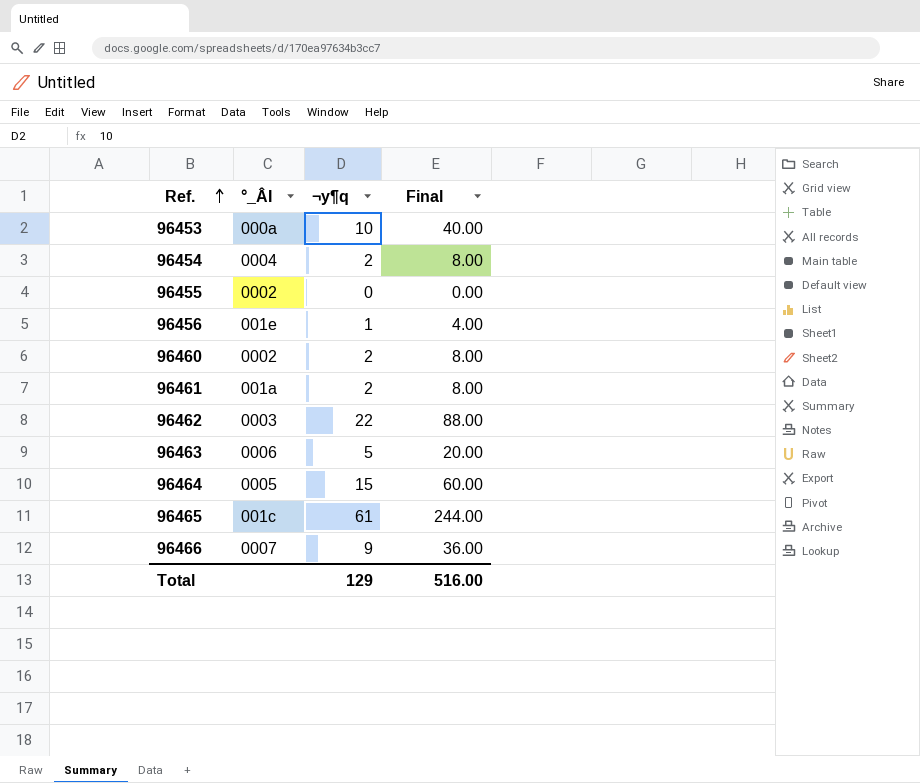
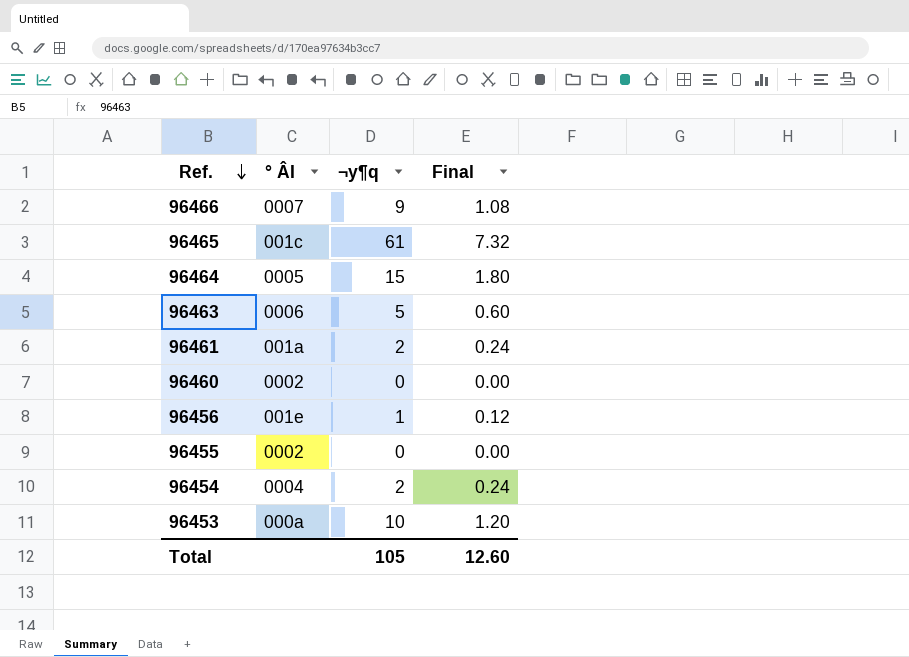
row order: Ref. ascending -> Ref. descending
column name: °_ÂI -> ° ÂI
column Final | formula: [¬y¶q] * 4 -> [¬y¶q] * 0.12
row 96462: 0003 | 22 | 88.00 -> none
96460 | ¬y¶q: 2 -> 0
Total | ¬y¶q: 129 -> 105
Total | Final: 516.00 -> 12.60

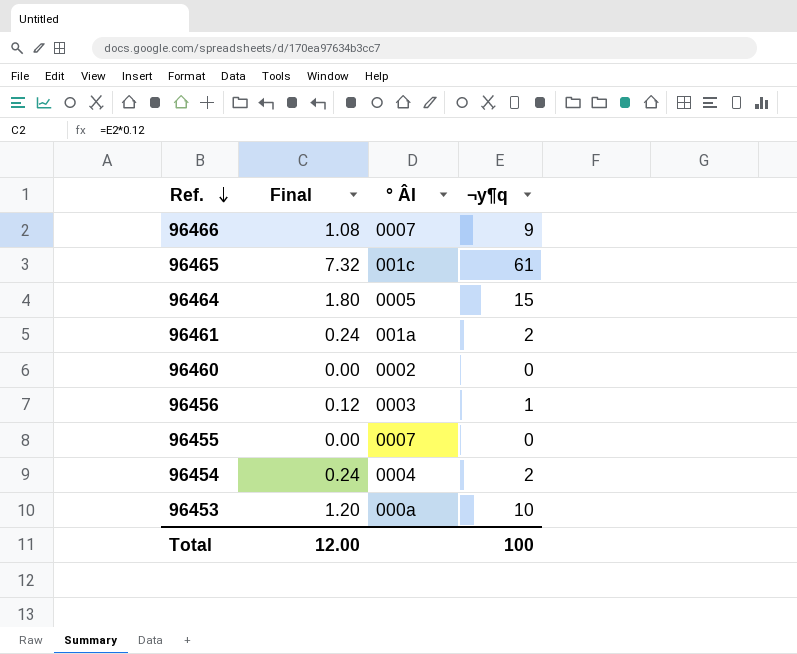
column Final | position: 4 -> 2
row 96463: 0006 | 5 | 0.60 -> none
96456 | ° ÂI: 001e -> 0003
96455 | ° ÂI: 0002 -> 0007
Total | Final: 12.60 -> 12.00
Total | ¬y¶q: 105 -> 100

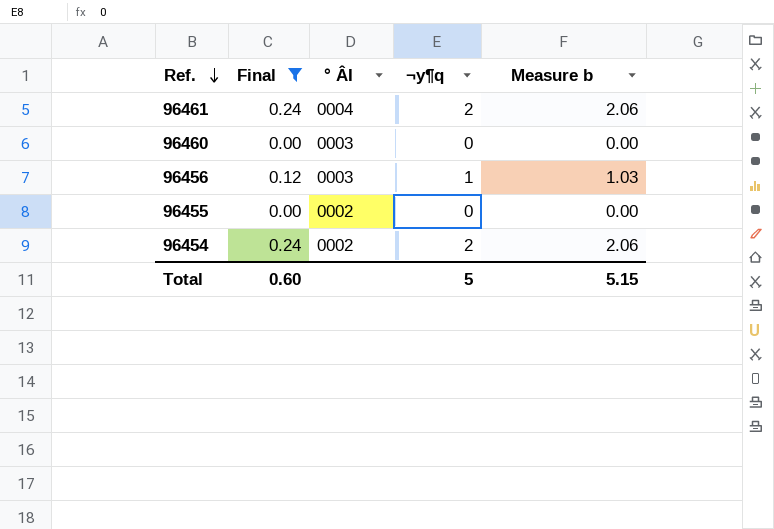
filter: none -> Final <= 0.24
column Measure b | formula: none -> [¬y¶q] * 1.03
96461 | ° ÂI: 001a -> 0004
96460 | ° ÂI: 0002 -> 0003
96455 | ° ÂI: 0007 -> 0002
96454 | ° ÂI: 0004 -> 0002
Total | Final: 12.00 -> 0.60
Total | ¬y¶q: 100 -> 5

